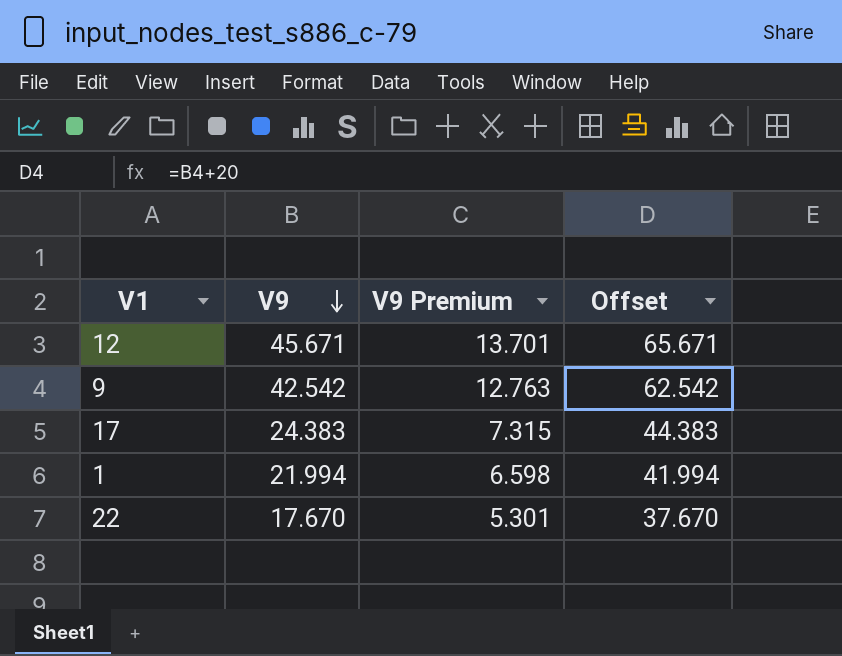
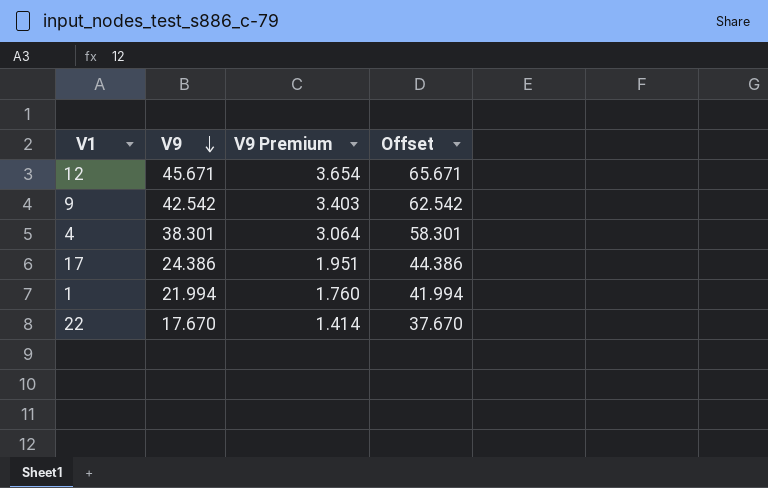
column V9 Premium | formula: [V9] * 0.3 -> [V9] * 0.08
row 4: none -> 38.301 | 3.064 | 58.301
17 | V9: 24.383 -> 24.386
17 | Offset: 44.383 -> 44.386

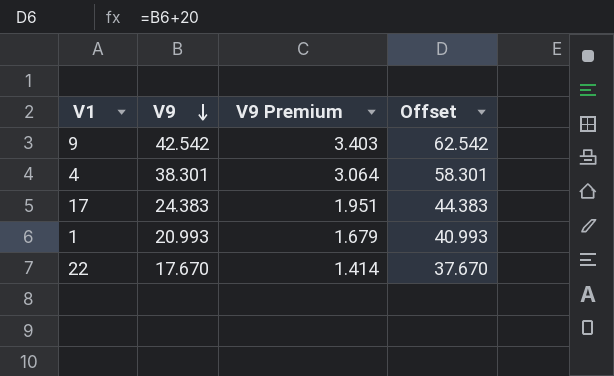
row 12: 45.671 | 3.654 | 65.671 -> none
17 | V9: 24.386 -> 24.383
17 | Offset: 44.386 -> 44.383
1 | V9: 21.994 -> 20.993
1 | V9 Premium: 1.760 -> 1.679
1 | Offset: 41.994 -> 40.993

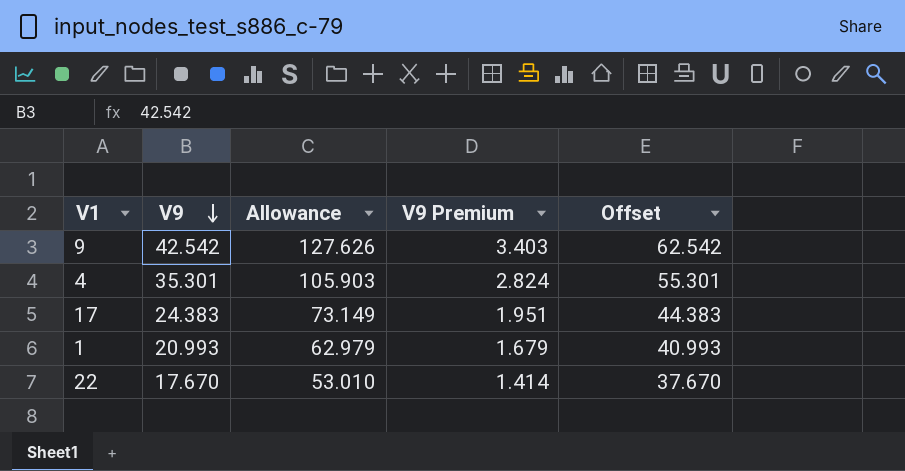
column Allowance | formula: none -> [V9] * 3
4 | V9: 38.301 -> 35.301
4 | V9 Premium: 3.064 -> 2.824
4 | Offset: 58.301 -> 55.301

